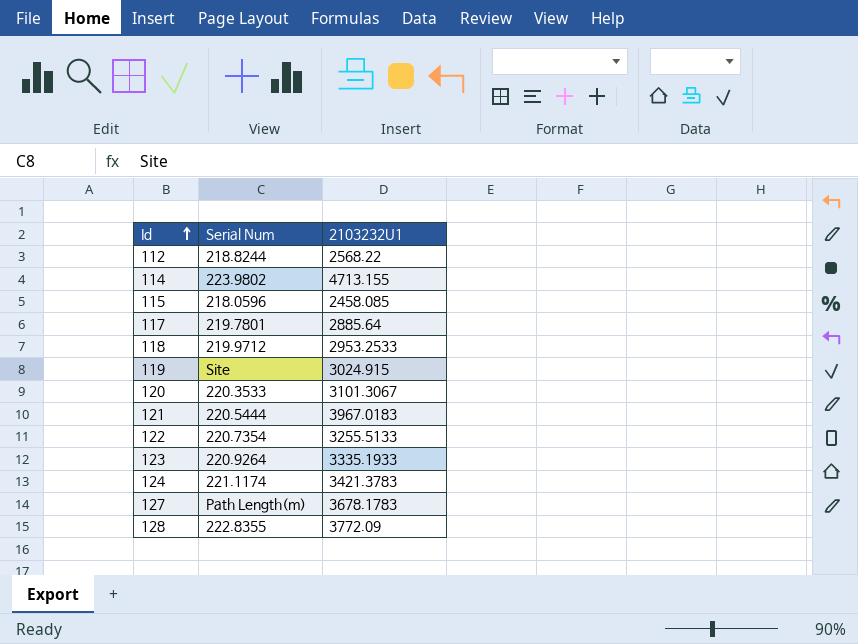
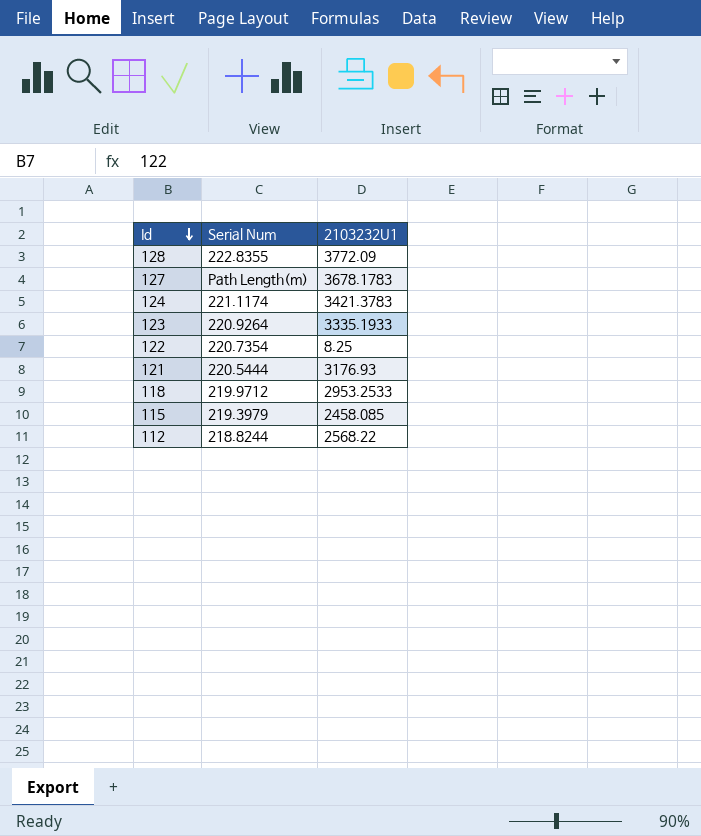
row order: Id ascending -> Id descending
row 114: 223.9802 | 4713.155 -> none
row 117: 219.7801 | 2885.64 -> none
row 119: Site | 3024.915 -> none
row 120: 220.3533 | 3101.3067 -> none
122 | 2103232U1: 3255.5133 -> 8.25
121 | 2103232U1: 3967.0183 -> 3176.93
115 | Serial Num: 218.0596 -> 219.3979

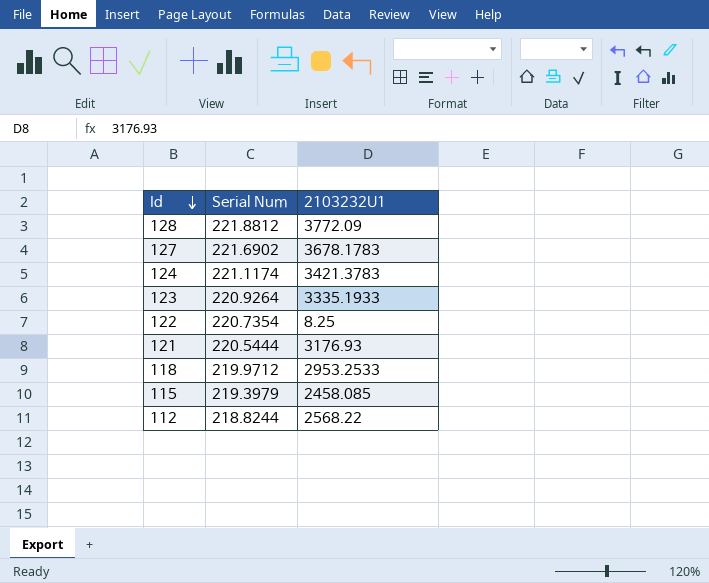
128 | Serial Num: 222.8355 -> 221.8812
127 | Serial Num: Path Length(m) -> 221.6902

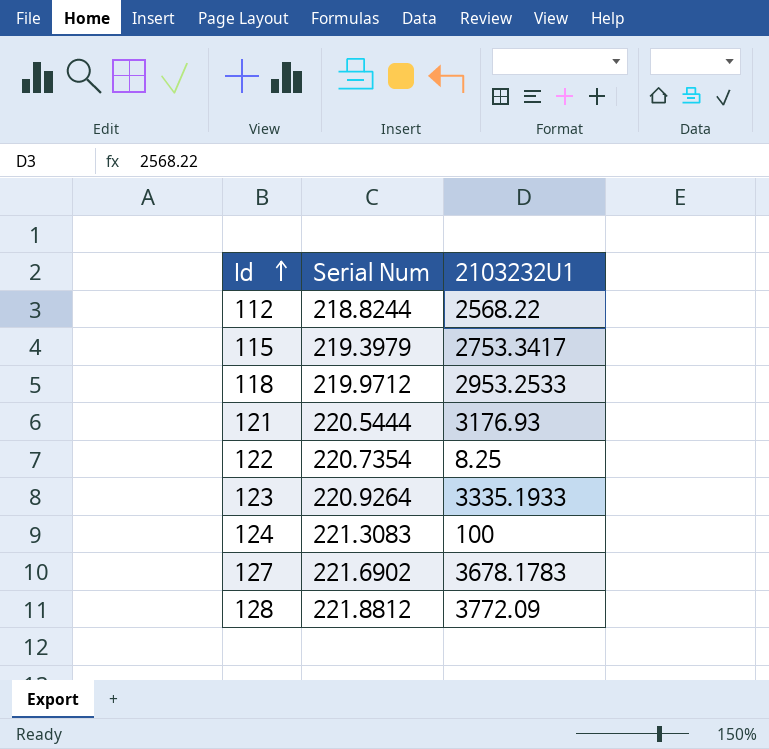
row order: Id descending -> Id ascending
115 | 2103232U1: 2458.085 -> 2753.3417
124 | Serial Num: 221.1174 -> 221.3083
124 | 2103232U1: 3421.3783 -> 100

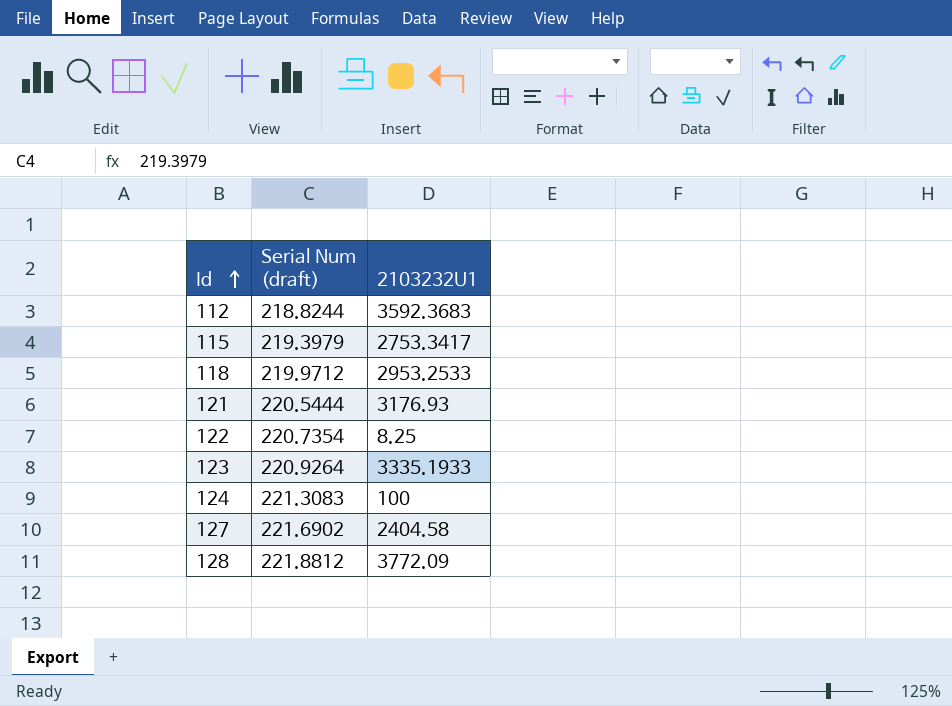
column name: Serial Num -> Serial Num (draft)
112 | 2103232U1: 2568.22 -> 3592.3683
127 | 2103232U1: 3678.1783 -> 2404.58

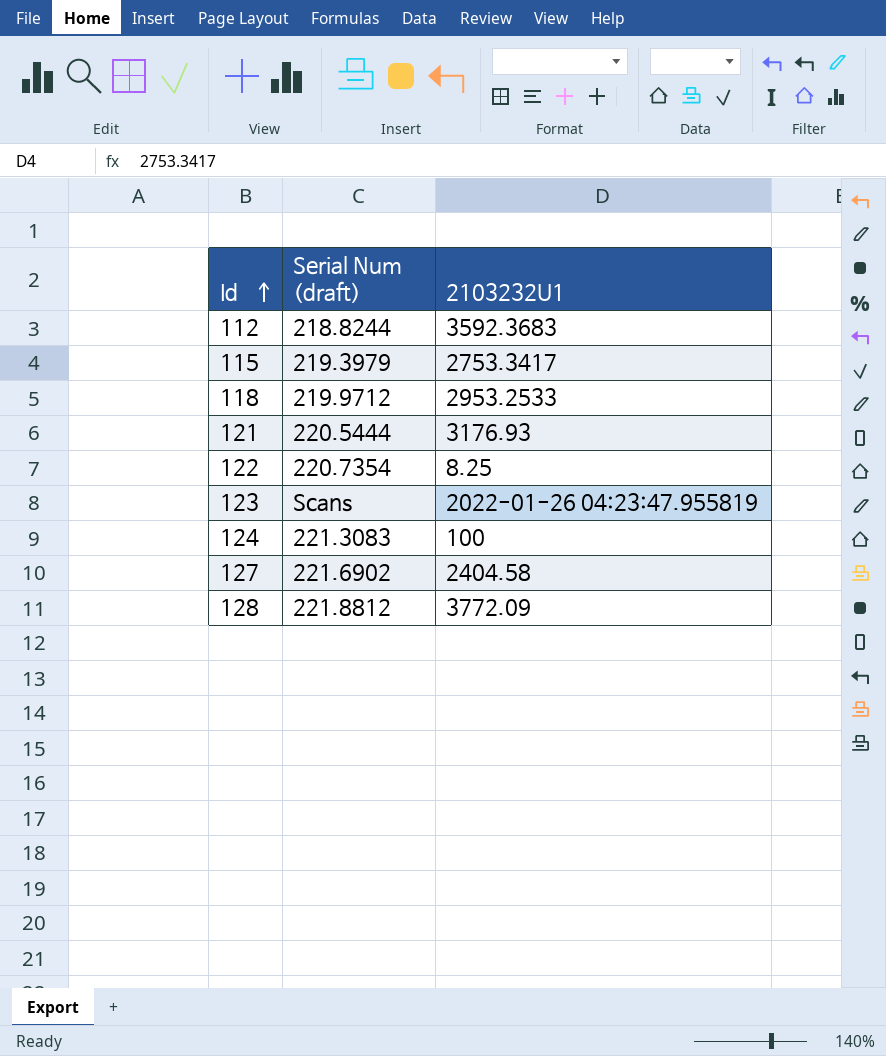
123 | Serial Num (draft): 220.9264 -> Scans
123 | 2103232U1: 3335.1933 -> 2022-01-26 04:23:47.955819

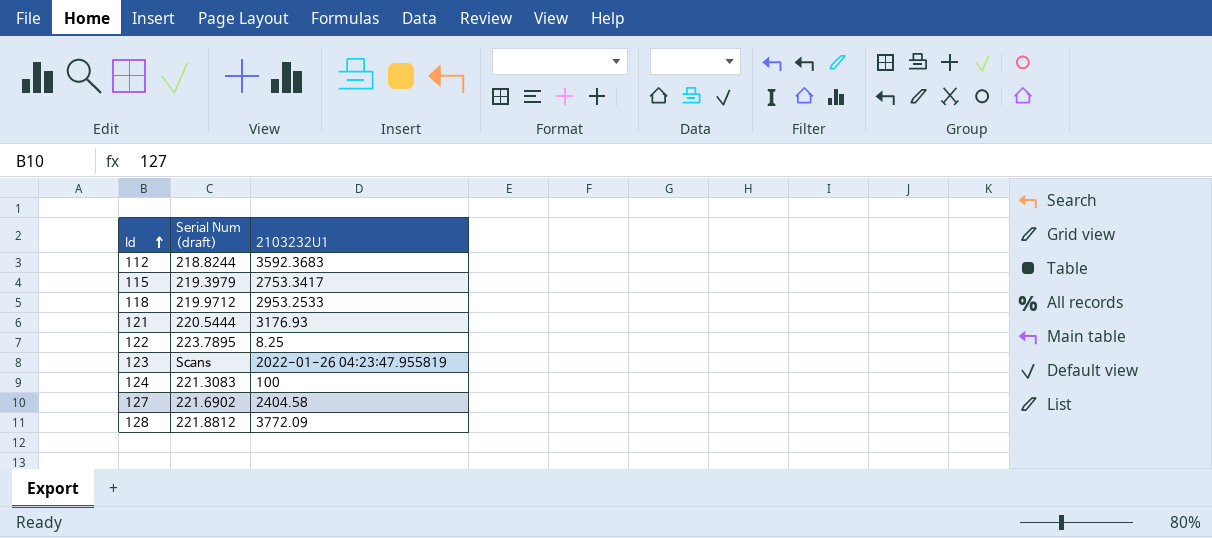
122 | Serial Num (draft): 220.7354 -> 223.7895

